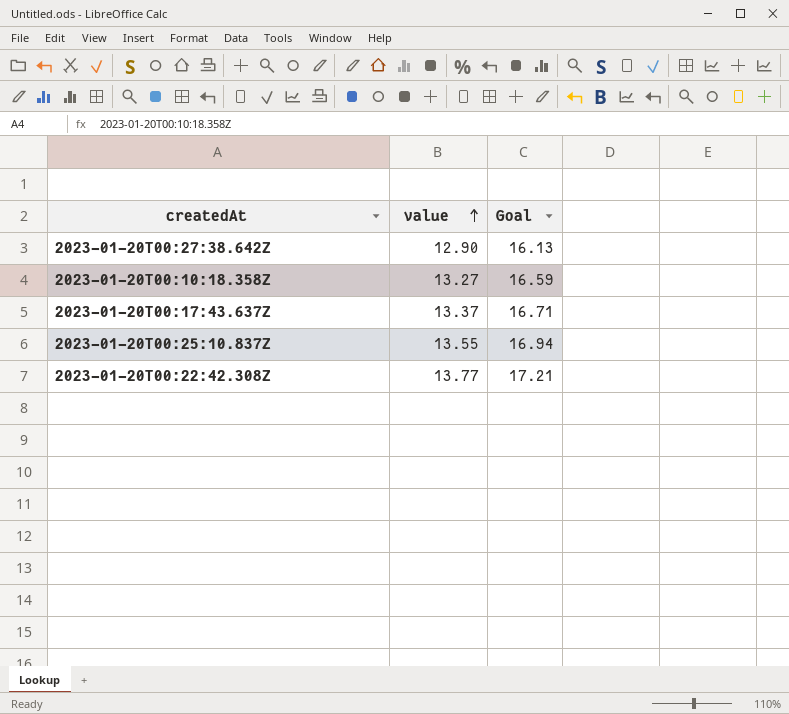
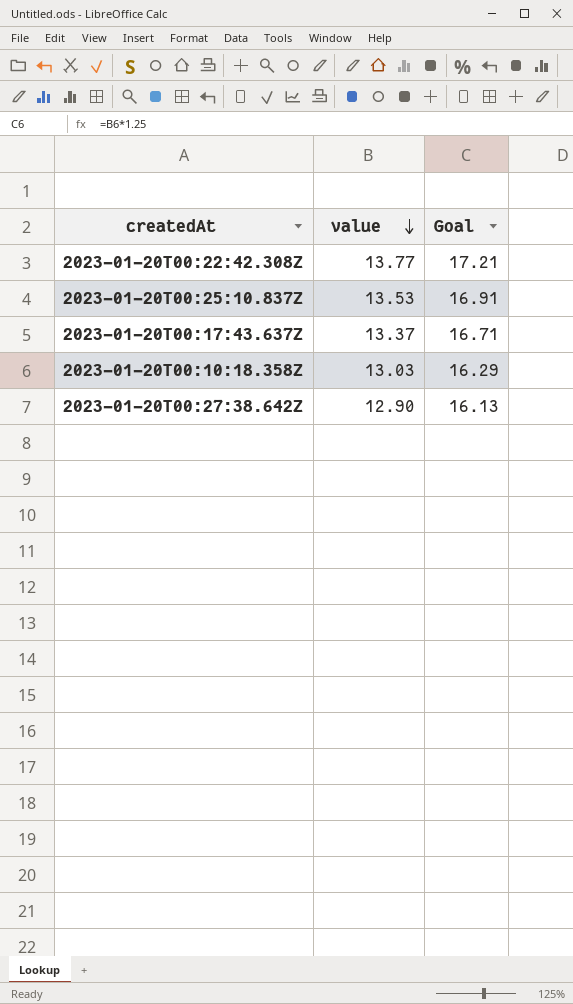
row order: value ascending -> value descending
2023-01-20T00:25:10.837Z | value: 13.55 -> 13.53
2023-01-20T00:25:10.837Z | Goal: 16.94 -> 16.91
2023-01-20T00:10:18.358Z | value: 13.27 -> 13.03
2023-01-20T00:10:18.358Z | Goal: 16.59 -> 16.29

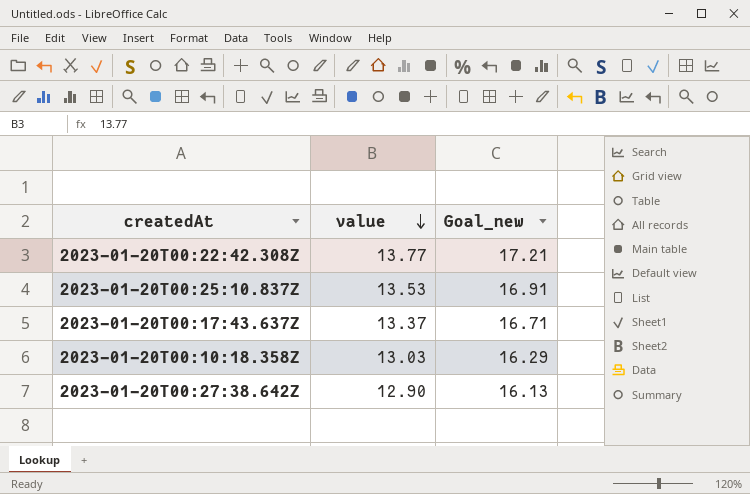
column name: Goal -> Goal_new

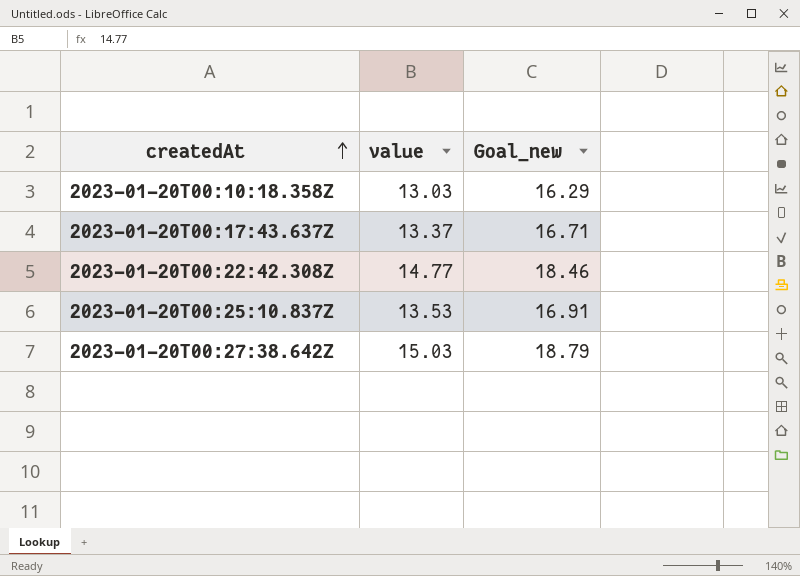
row order: value descending -> createdAt ascending
2023-01-20T00:22:42.308Z | value: 13.77 -> 14.77
2023-01-20T00:22:42.308Z | Goal_new: 17.21 -> 18.46
2023-01-20T00:27:38.642Z | value: 12.90 -> 15.03
2023-01-20T00:27:38.642Z | Goal_new: 16.13 -> 18.79

